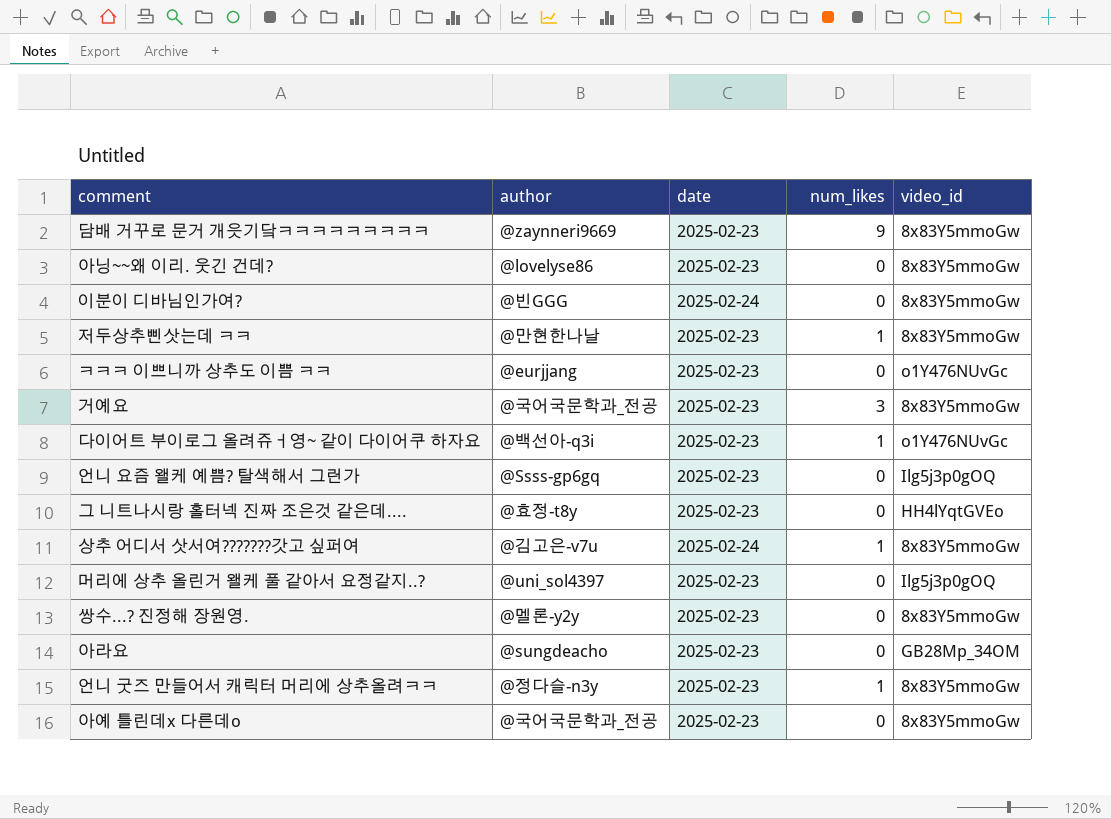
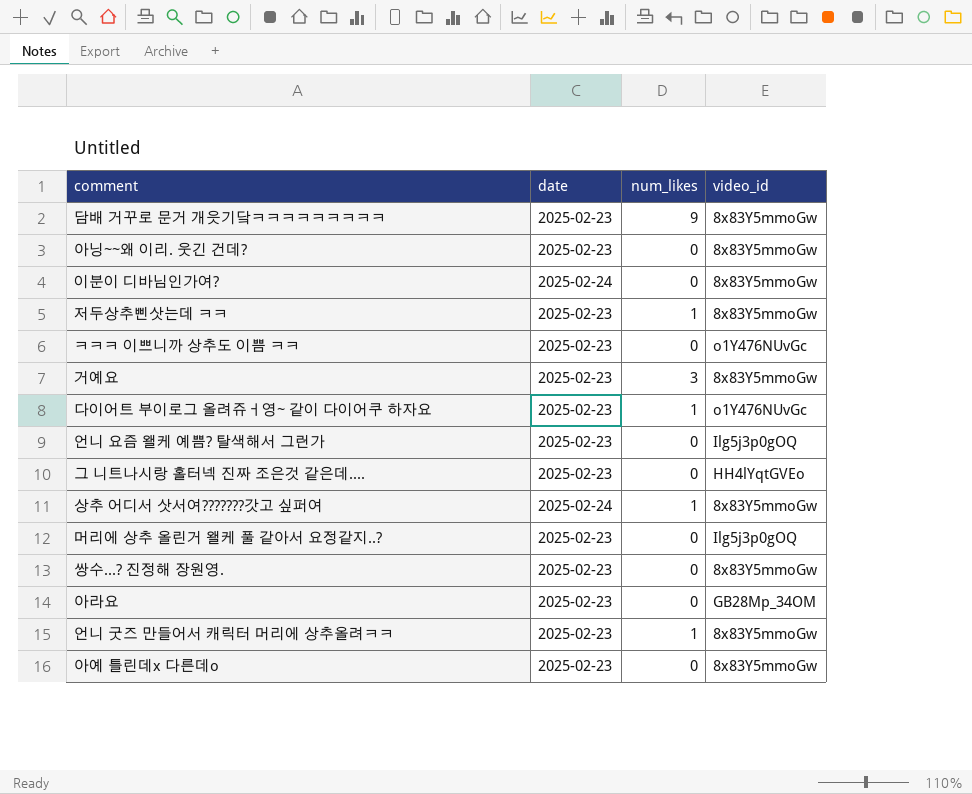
column author | position: 2 -> none

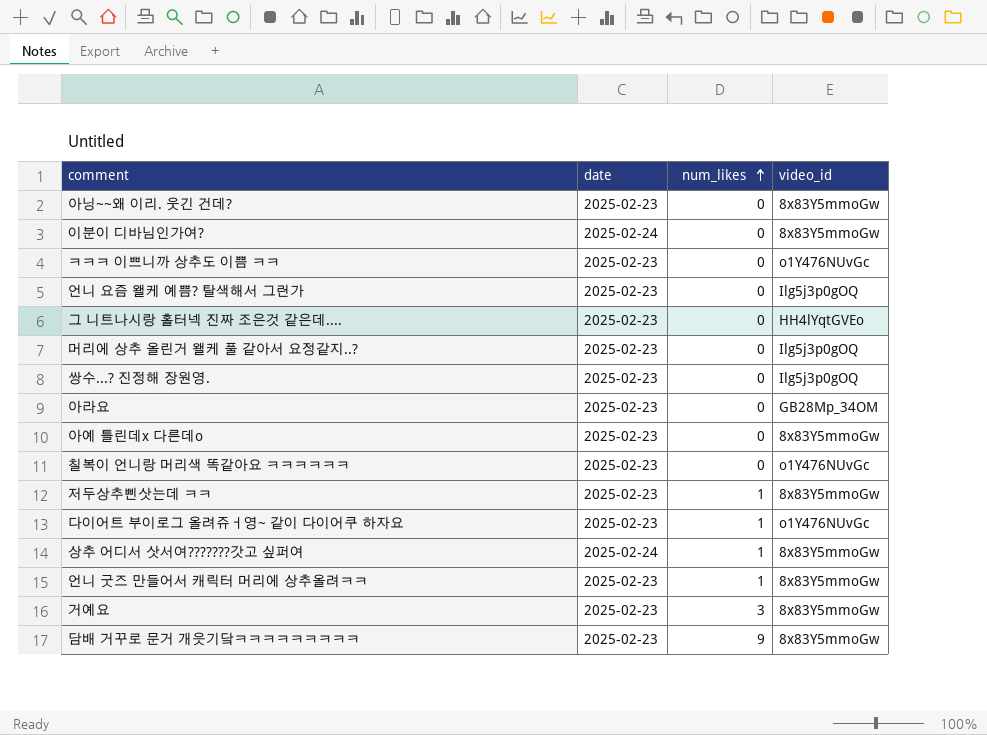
row order: none -> num_likes ascending
쌍수...? 진정해 장원영. | video_id: 8x83Y5mmoGw -> Ilg5j3p0gOQ
row 칠복이 언니랑 머리색 똑같아요 ㅋㅋㅋㅋㅋㅋ: none -> 2025-02-23 | 0 | o1Y476NUvGc

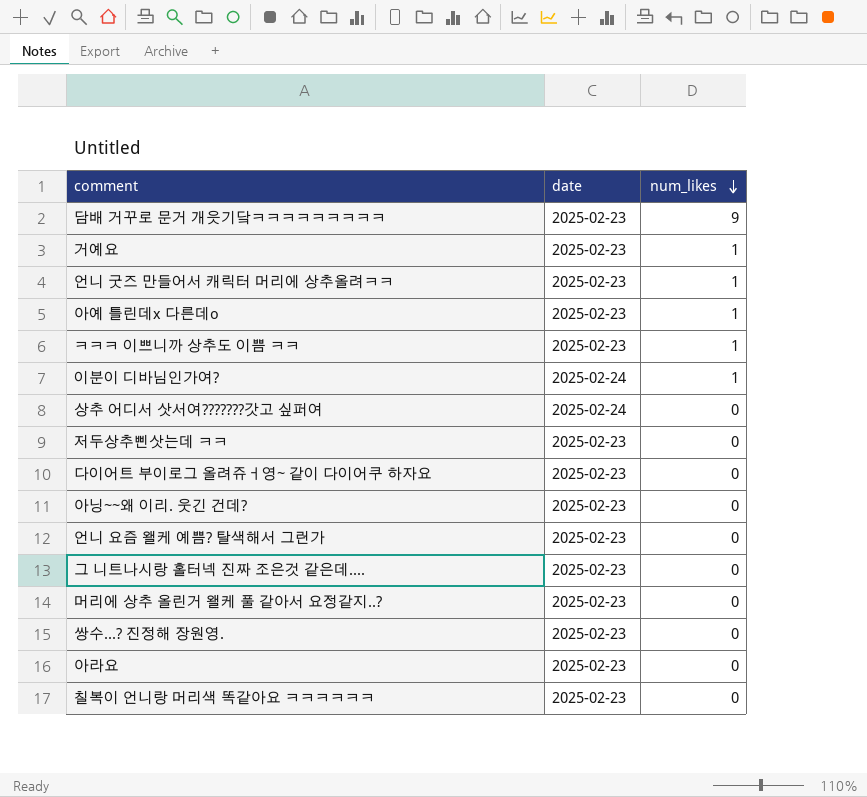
row order: num_likes ascending -> num_likes descending
column video_id | position: 4 -> none
거예요 | num_likes: 3 -> 1
아예 틀린데x 다른데o | num_likes: 0 -> 1
ㅋㅋㅋ 이쁘니까 상추도 이쁨 ㅋㅋ | num_likes: 0 -> 1
이분이 디바님인가여? | num_likes: 0 -> 1
상추 어디서 삿서여???????갓고 싶퍼여 | num_likes: 1 -> 0
저두상추삔삿는데 ㅋㅋ | num_likes: 1 -> 0
다이어트 부이로그 올려쥬ㅓ영~ 같이 다이어쿠 하자요 | num_likes: 1 -> 0

